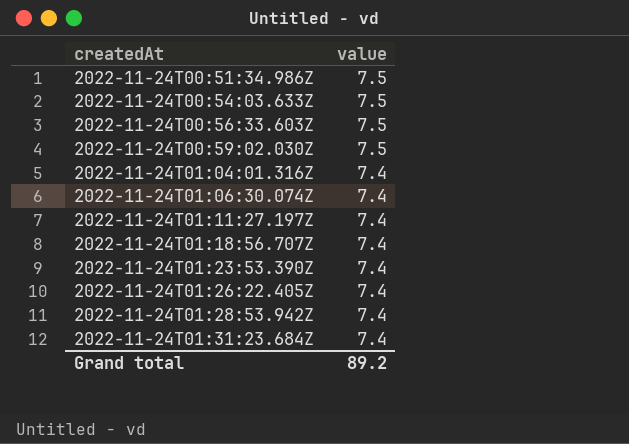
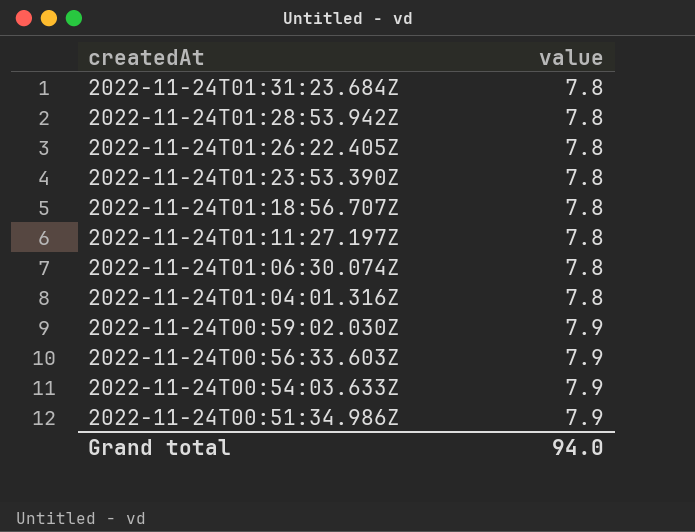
row order: createdAt ascending -> createdAt descending
2022-11-24T01:31:23.684Z | value: 7.4 -> 7.8
2022-11-24T01:28:53.942Z | value: 7.4 -> 7.8
2022-11-24T01:26:22.405Z | value: 7.4 -> 7.8
2022-11-24T01:23:53.390Z | value: 7.4 -> 7.8
2022-11-24T01:18:56.707Z | value: 7.4 -> 7.8
2022-11-24T01:11:27.197Z | value: 7.4 -> 7.8
2022-11-24T01:06:30.074Z | value: 7.4 -> 7.8
2022-11-24T01:04:01.316Z | value: 7.4 -> 7.8
2022-11-24T00:59:02.030Z | value: 7.5 -> 7.9
2022-11-24T00:56:33.603Z | value: 7.5 -> 7.9
2022-11-24T00:54:03.633Z | value: 7.5 -> 7.9
2022-11-24T00:51:34.986Z | value: 7.5 -> 7.9
Grand total | value: 89.2 -> 94.0

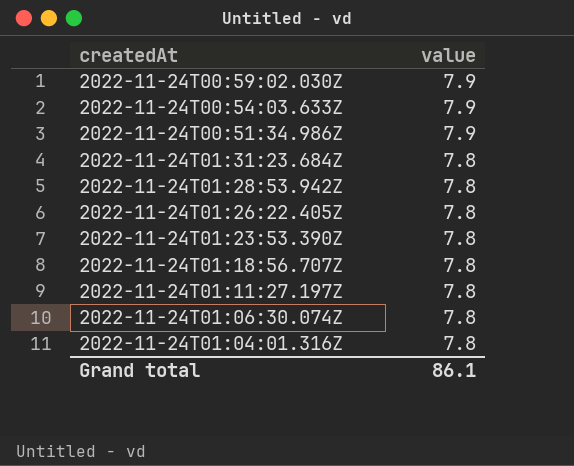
row order: createdAt descending -> value descending
row 2022-11-24T00:56:33.603Z: 7.9 -> none
Grand total | value: 94.0 -> 86.1

